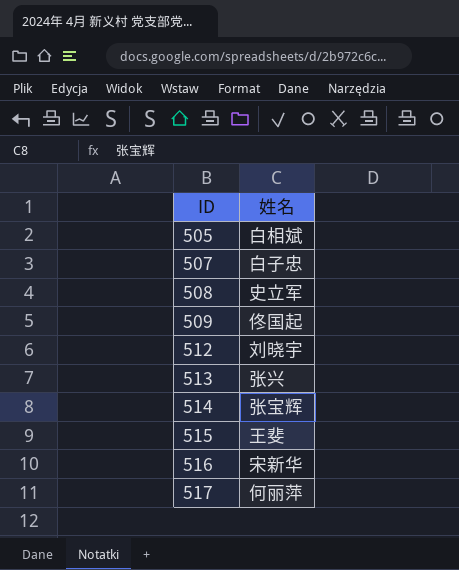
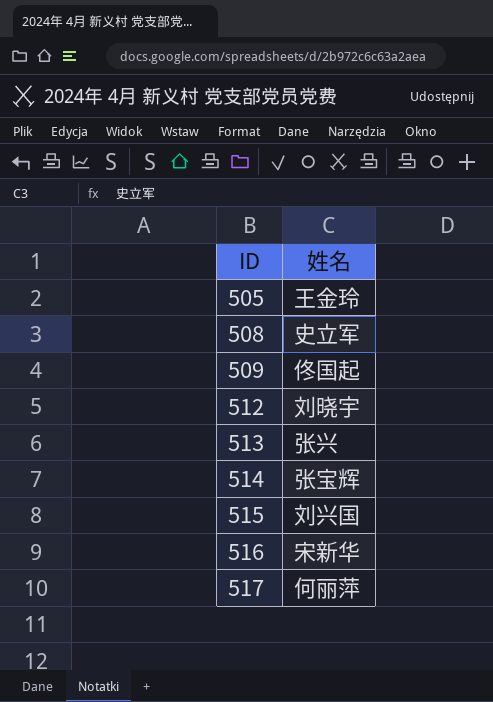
row 507: 白子忠 -> none
505 | 姓名: 白相斌 -> 王金玲
515 | 姓名: 王斐 -> 刘兴国

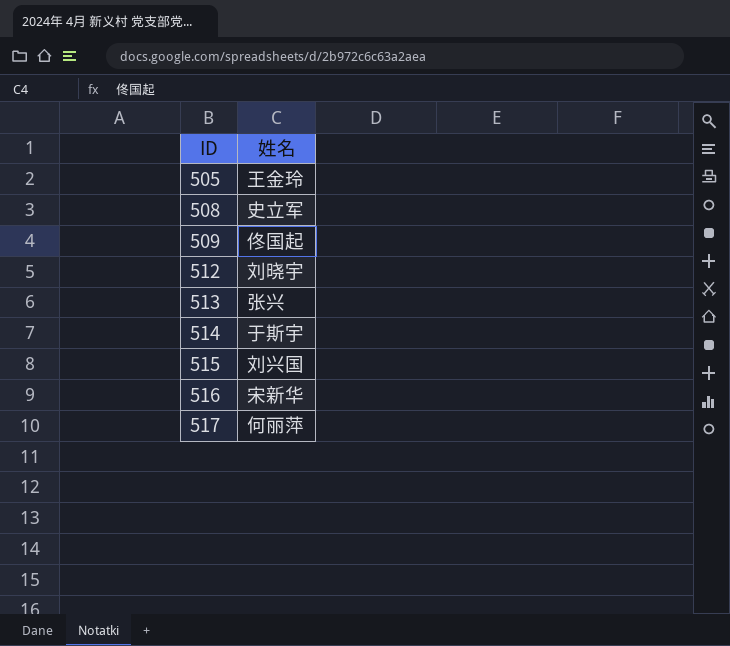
514 | 姓名: 张宝辉 -> 于斯宇

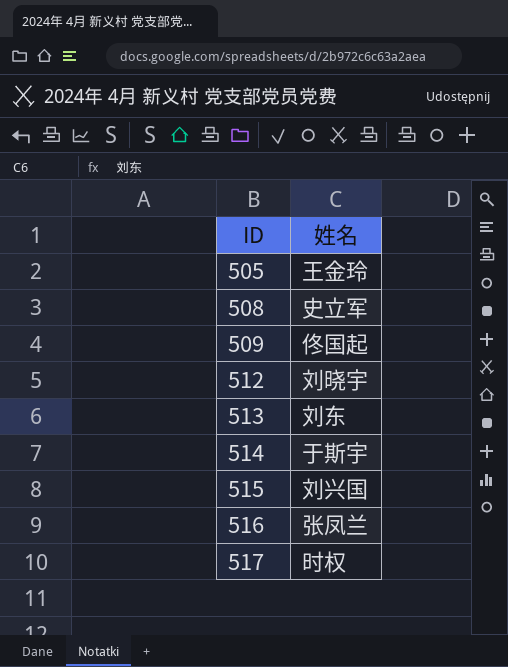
513 | 姓名: 张兴 -> 刘东
516 | 姓名: 宋新华 -> 张凤兰
517 | 姓名: 何丽萍 -> 时权

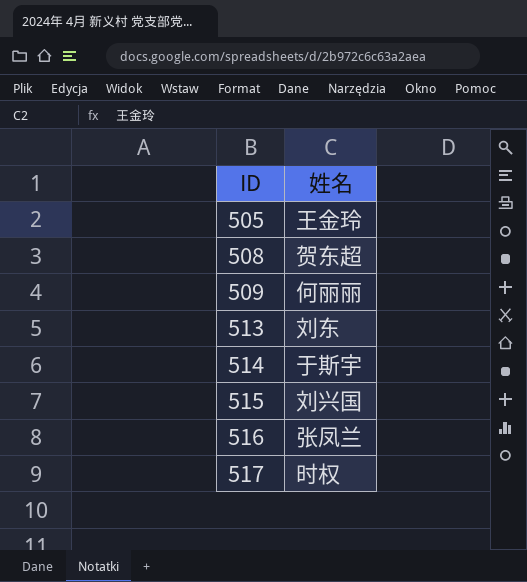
row 512: 刘晓宇 -> none
508 | 姓名: 史立军 -> 贺东超
509 | 姓名: 佟国起 -> 何丽丽

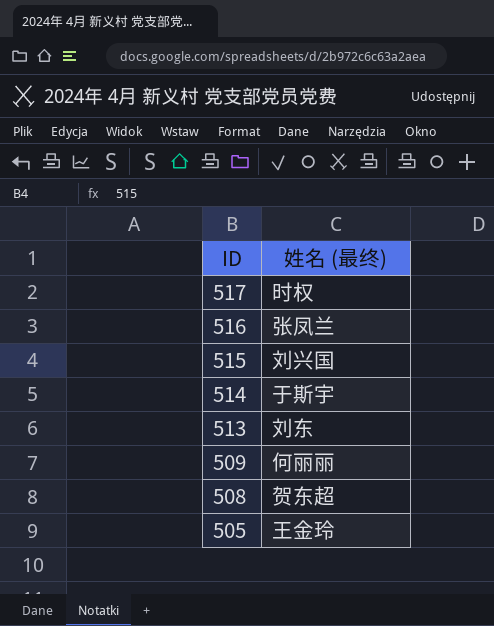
row order: ID ascending -> ID descending
column name: 姓名 -> 姓名 (最终)

